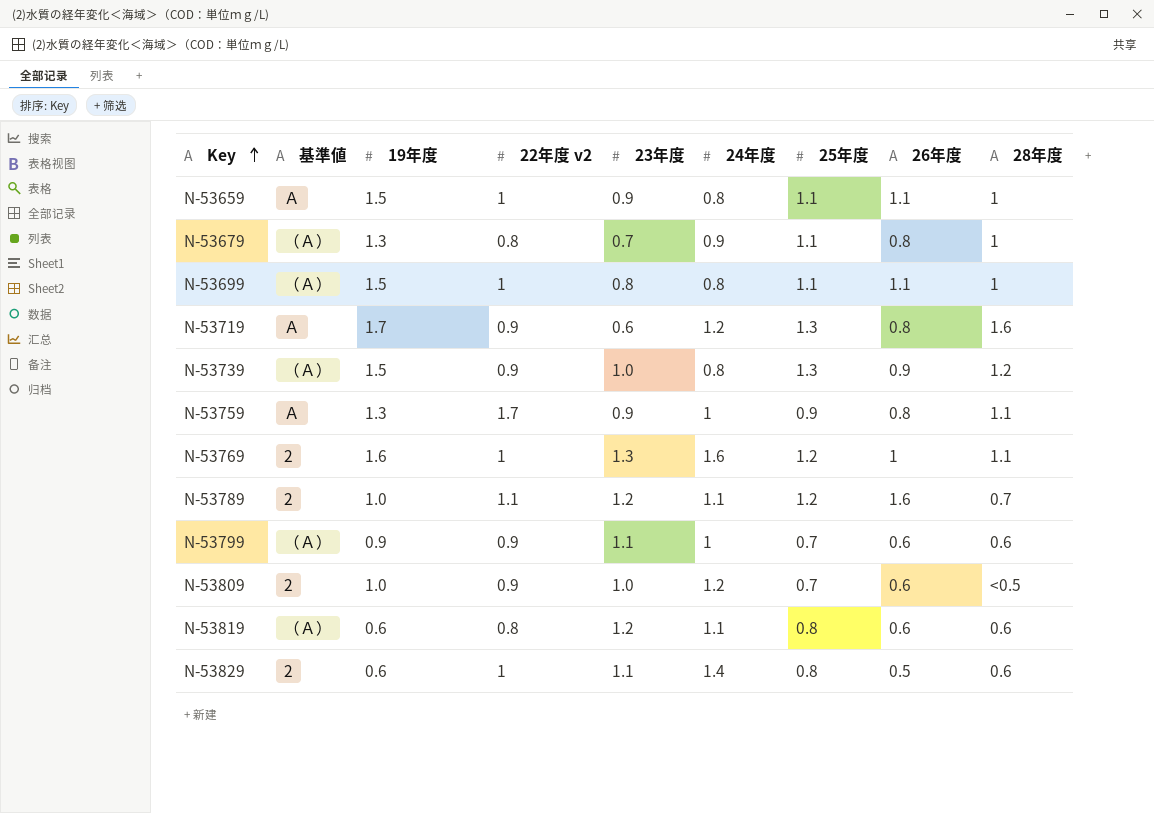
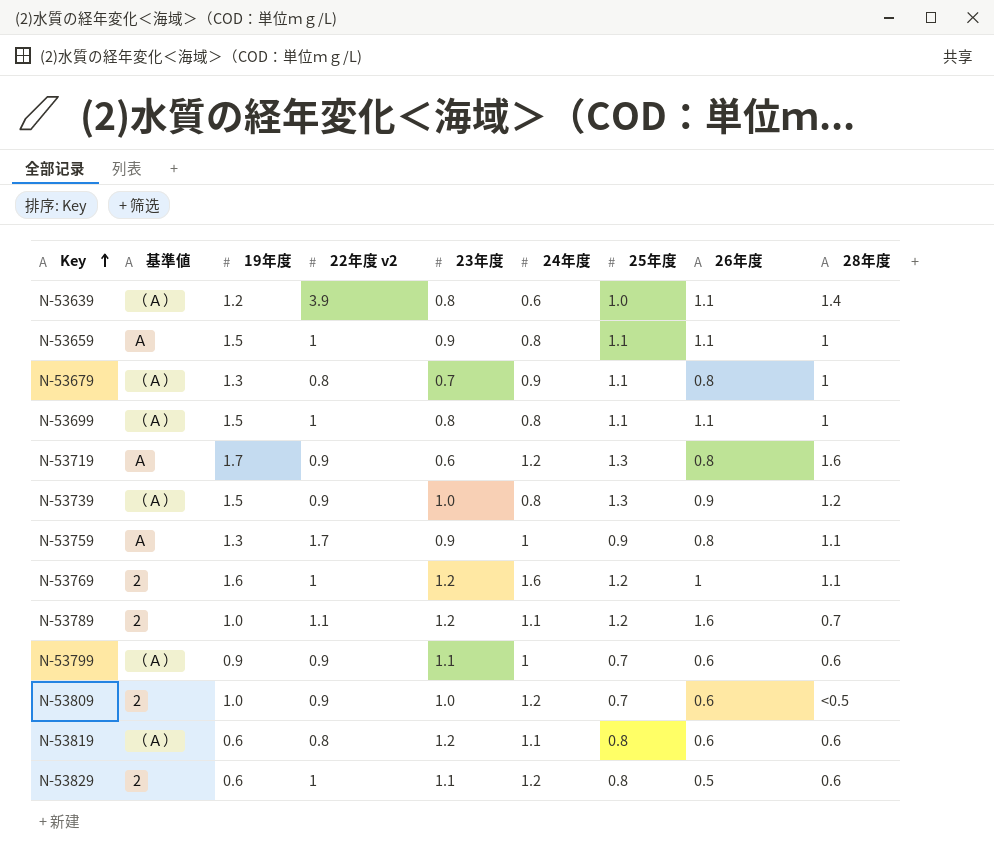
row N-53639: none -> （Ａ） | 1.2 | 3.9 | 0.8 | 0.6 | 1.0 | 1.1 | 1.4
N-53769 | 23年度: 1.3 -> 1.2
N-53829 | 24年度: 1.4 -> 1.2

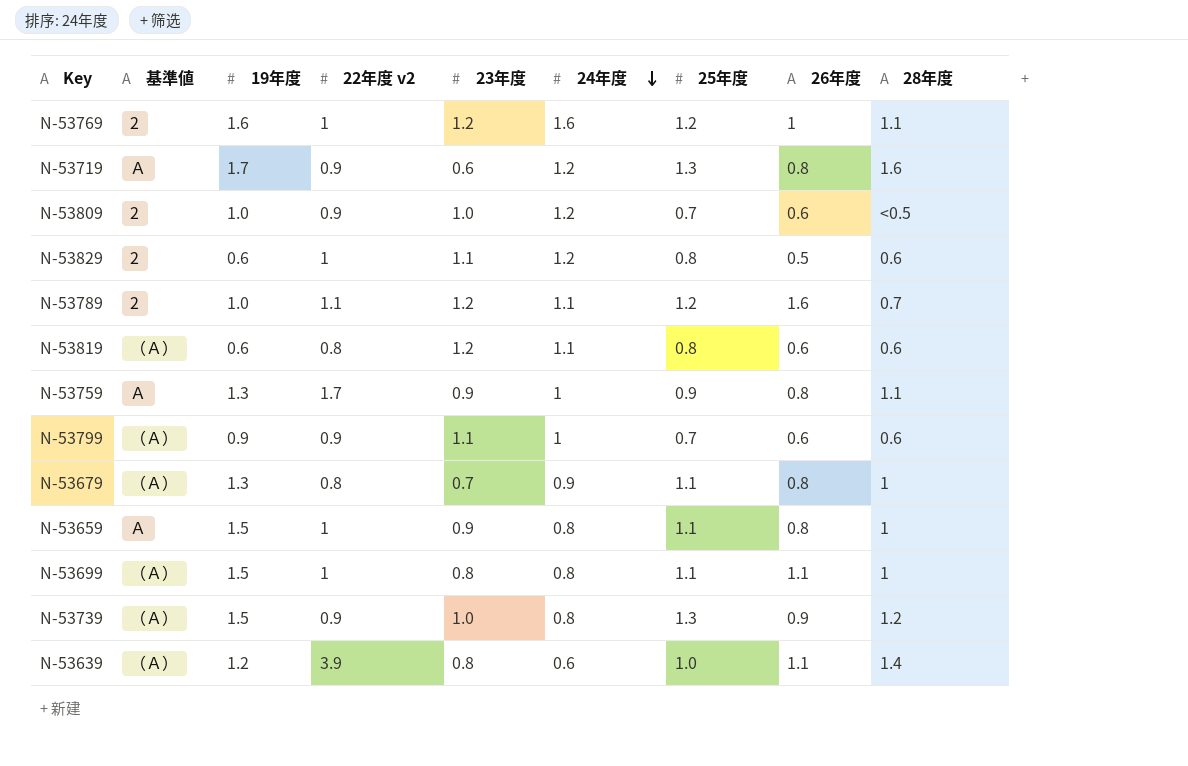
row order: Key ascending -> 24年度 descending
N-53659 | 26年度: 1.1 -> 0.8

